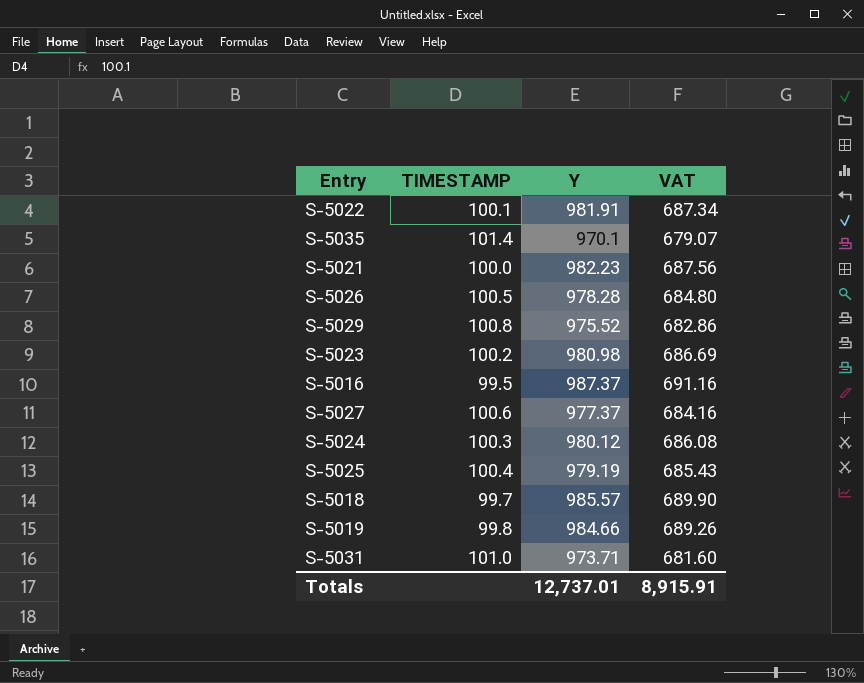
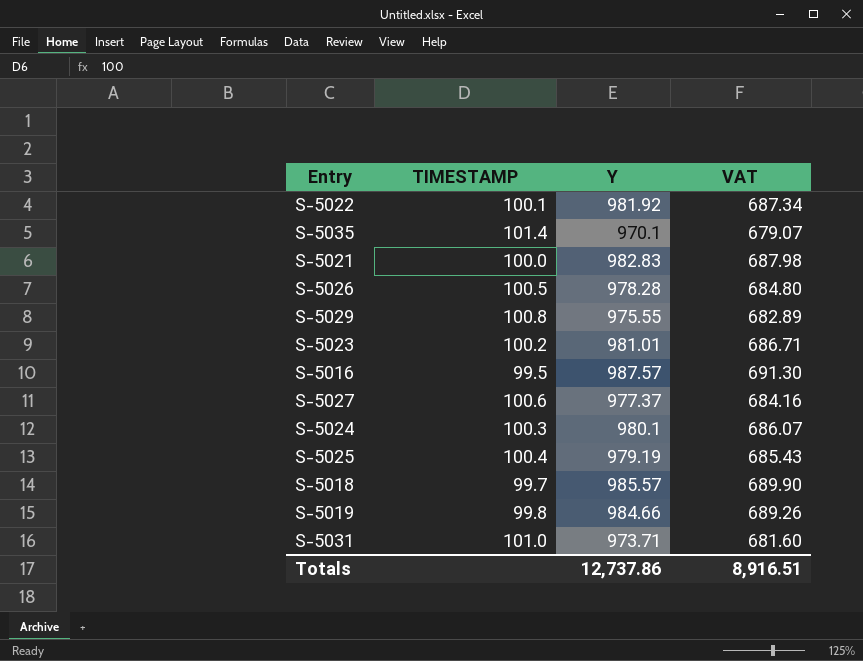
S-5022 | Y: 981.91 -> 981.92
S-5021 | Y: 982.23 -> 982.83
S-5021 | VAT: 687.56 -> 687.98
S-5029 | Y: 975.52 -> 975.55
S-5029 | VAT: 682.86 -> 682.89
S-5023 | Y: 980.98 -> 981.01
S-5023 | VAT: 686.69 -> 686.71
S-5016 | Y: 987.37 -> 987.57
S-5016 | VAT: 691.16 -> 691.30
S-5024 | Y: 980.12 -> 980.1
S-5024 | VAT: 686.08 -> 686.07
Totals | Y: 12,737.01 -> 12,737.86
Totals | VAT: 8,915.91 -> 8,916.51

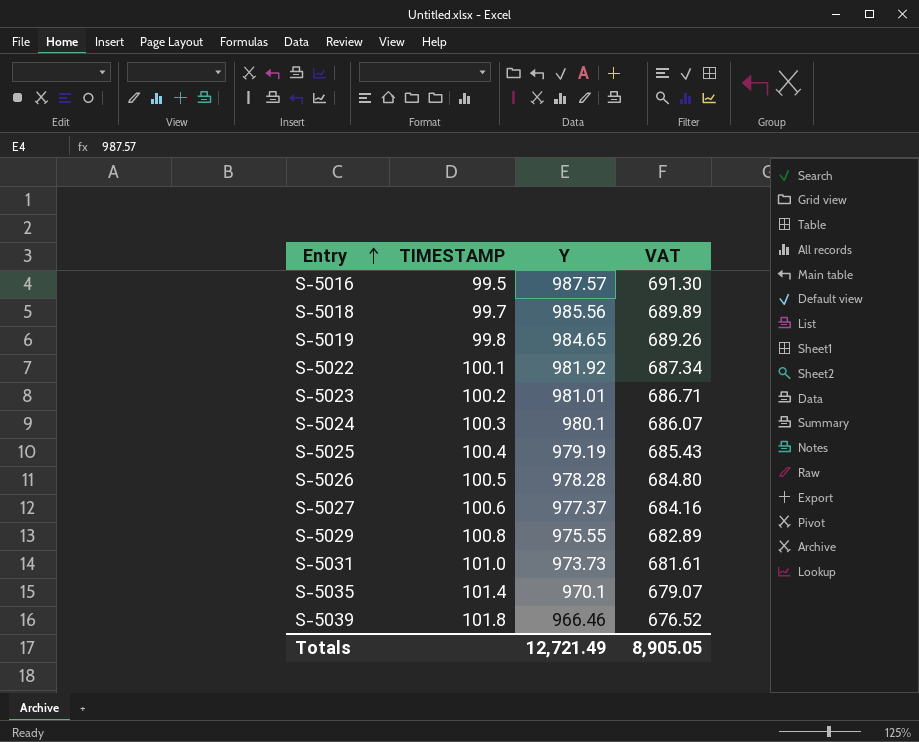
row order: none -> Entry ascending
row S-5021: 100.0 | 982.83 | 687.98 -> none
S-5018 | Y: 985.57 -> 985.56
S-5018 | VAT: 689.90 -> 689.89
S-5019 | Y: 984.66 -> 984.65
S-5031 | Y: 973.71 -> 973.73
S-5031 | VAT: 681.60 -> 681.61
row S-5039: none -> 101.8 | 966.46 | 676.52
Totals | Y: 12,737.86 -> 12,721.49
Totals | VAT: 8,916.51 -> 8,905.05

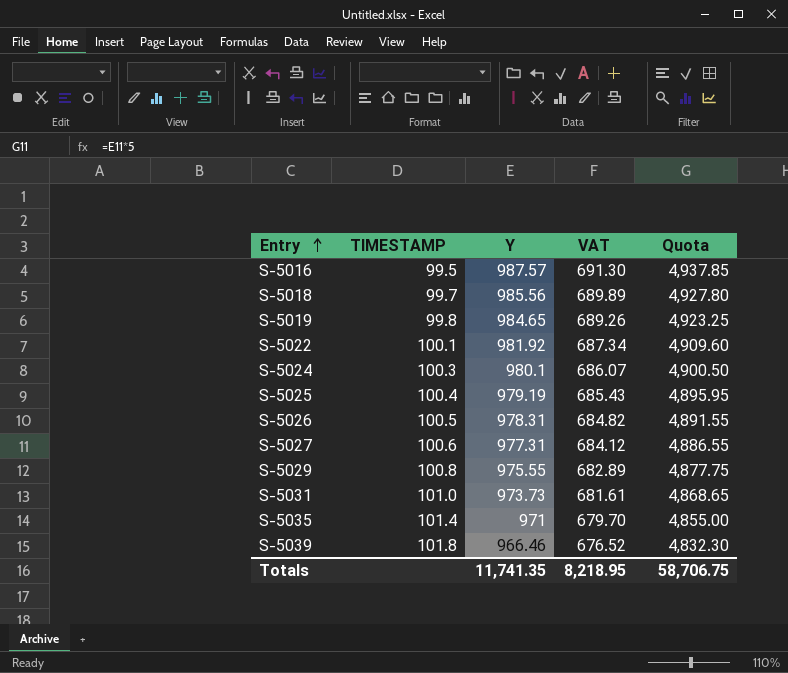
column Quota | formula: none -> [Y] * 5
row S-5023: 100.2 | 981.01 | 686.71 -> none
S-5026 | Y: 978.28 -> 978.31
S-5026 | VAT: 684.80 -> 684.82
S-5027 | Y: 977.37 -> 977.31
S-5027 | VAT: 684.16 -> 684.12
S-5035 | Y: 970.1 -> 971
S-5035 | VAT: 679.07 -> 679.70
Totals | Y: 12,721.49 -> 11,741.35
Totals | VAT: 8,905.05 -> 8,218.95

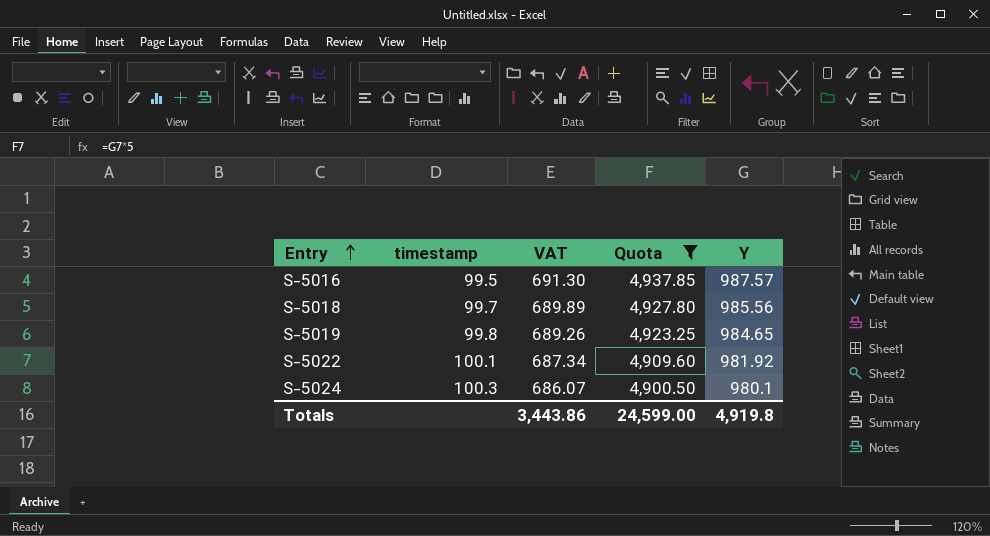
filter: none -> Quota >= 4,900.50
column name: TIMESTAMP -> timestamp
column Y | position: 3 -> 5
Totals | VAT: 8,218.95 -> 3,443.86
Totals | Quota: 58,706.75 -> 24,599.00
Totals | Y: 11,741.35 -> 4,919.8

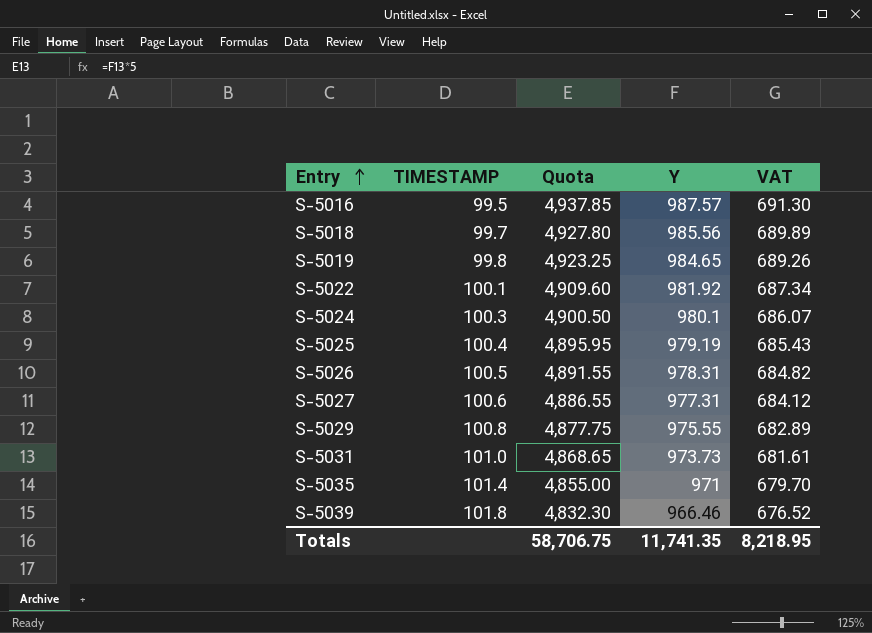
filter: Quota >= 4,900.50 -> none
column name: timestamp -> TIMESTAMP
column VAT | position: 3 -> 5
Totals | Quota: 24,599.00 -> 58,706.75
Totals | Y: 4,919.8 -> 11,741.35
Totals | VAT: 3,443.86 -> 8,218.95

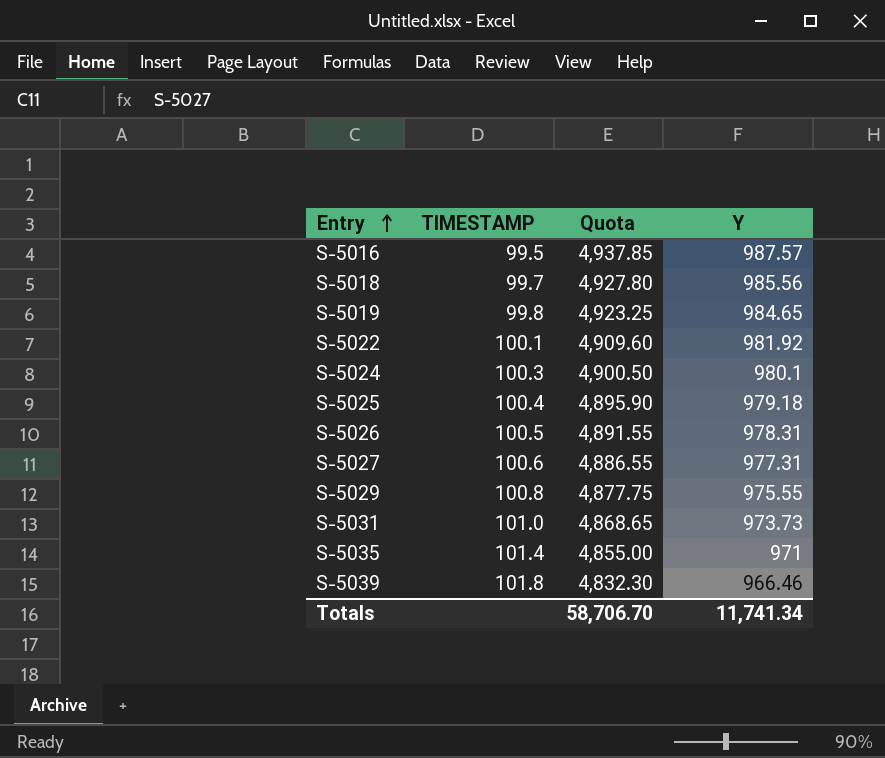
column VAT | formula: [Y] * 0.7 -> none
S-5025 | Quota: 4,895.95 -> 4,895.90
S-5025 | Y: 979.19 -> 979.18
Totals | Quota: 58,706.75 -> 58,706.70
Totals | Y: 11,741.35 -> 11,741.34

